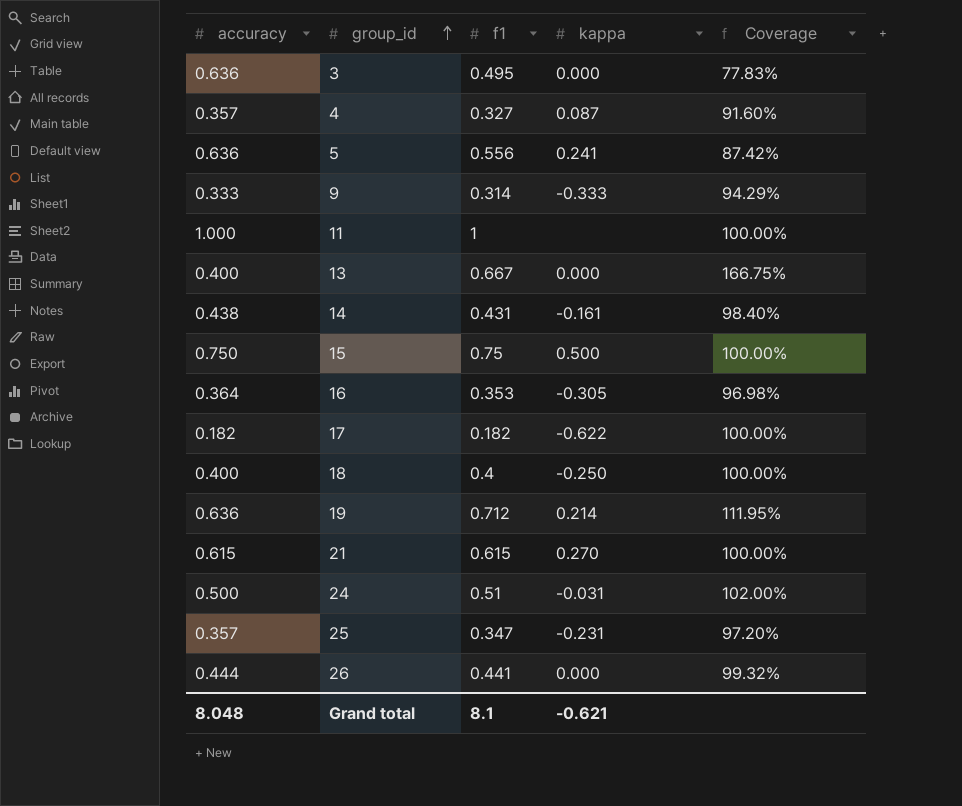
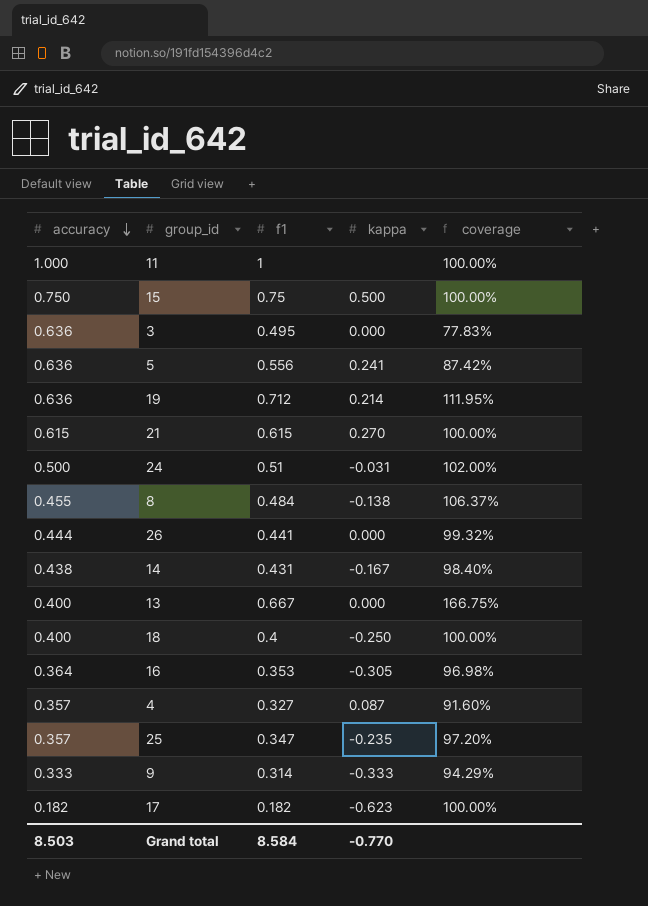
row order: group_id ascending -> accuracy descending
column name: Coverage -> coverage
row 8: none -> 0.455 | 0.484 | -0.138 | 106.37%
14 | kappa: -0.161 -> -0.167
25 | kappa: -0.231 -> -0.235
17 | kappa: -0.622 -> -0.623
Grand total | accuracy: 8.048 -> 8.503
Grand total | f1: 8.1 -> 8.584
Grand total | kappa: -0.621 -> -0.770

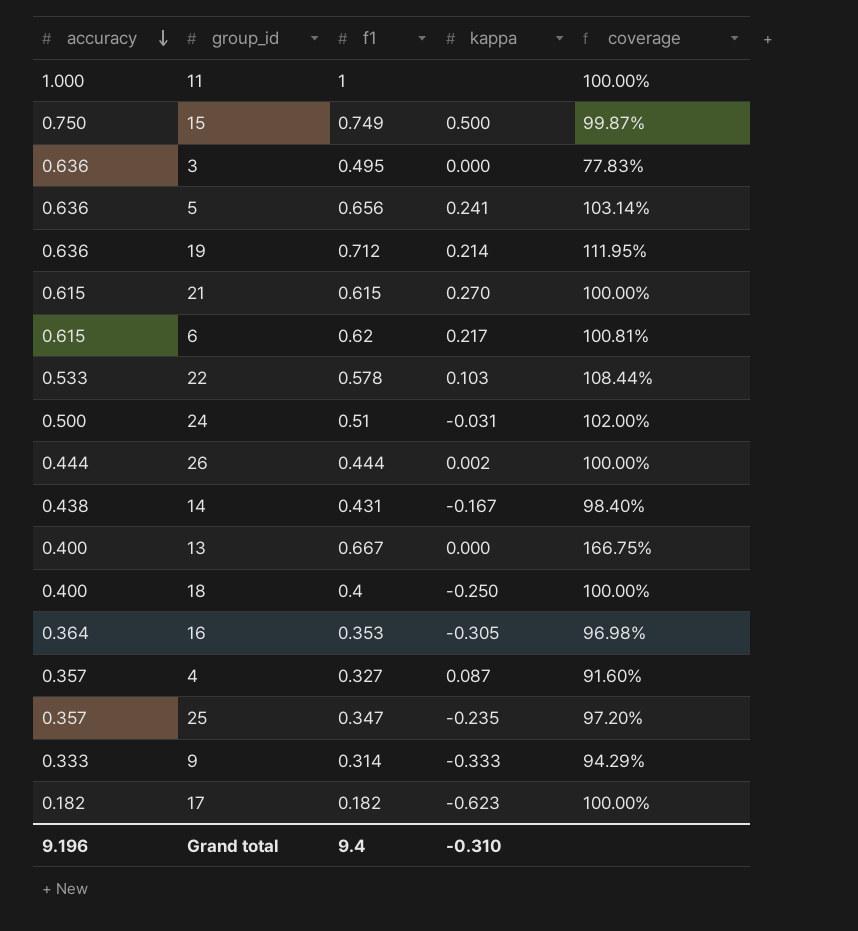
row 8: 0.455 | 0.484 | -0.138 | 106.37% -> none
15 | f1: 0.75 -> 0.749
15 | coverage: 100.00% -> 99.87%
5 | f1: 0.556 -> 0.656
5 | coverage: 87.42% -> 103.14%
row 6: none -> 0.615 | 0.62 | 0.217 | 100.81%
row 22: none -> 0.533 | 0.578 | 0.103 | 108.44%
26 | f1: 0.441 -> 0.444
26 | kappa: 0.000 -> 0.002
26 | coverage: 99.32% -> 100.00%
Grand total | accuracy: 8.503 -> 9.196
Grand total | f1: 8.584 -> 9.4
Grand total | kappa: -0.770 -> -0.310

